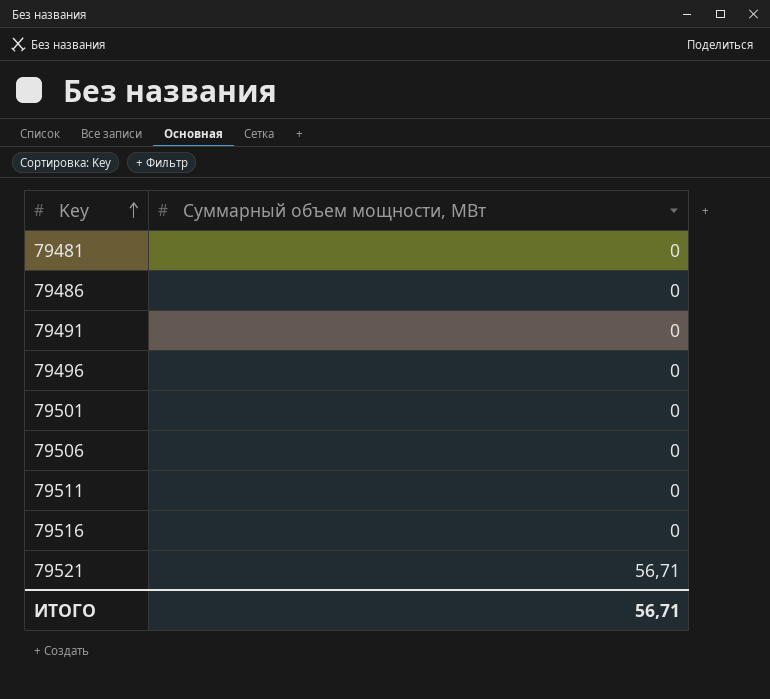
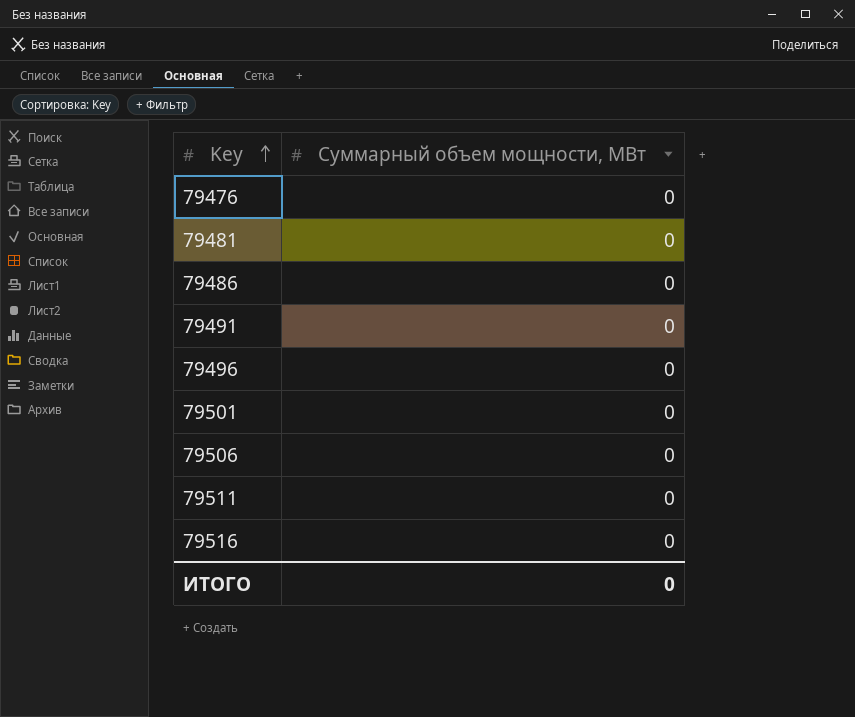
row 79521: 56,71 -> none
row 79476: none -> 0
ИТОГО | Суммарный объем мощности, МВт: 56,71 -> 0

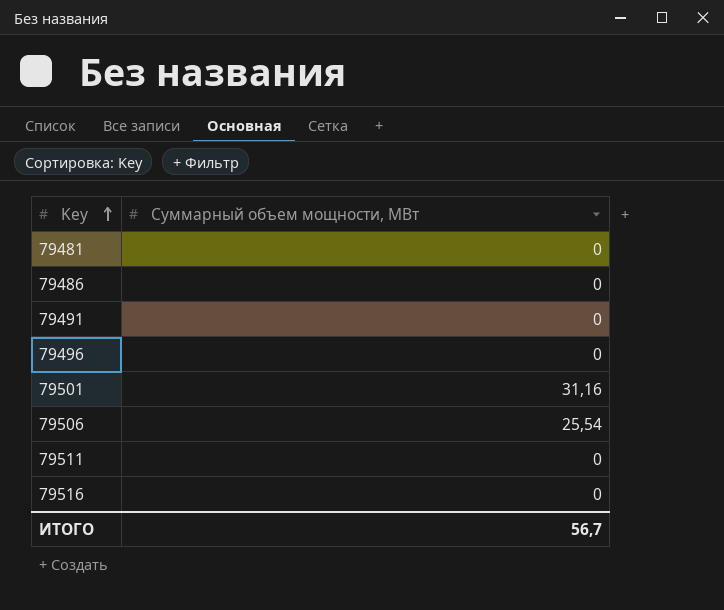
row 79476: 0 -> none
79501 | Суммарный объем мощности, МВт: 0 -> 31,16
79506 | Суммарный объем мощности, МВт: 0 -> 25,54
ИТОГО | Суммарный объем мощности, МВт: 0 -> 56,7

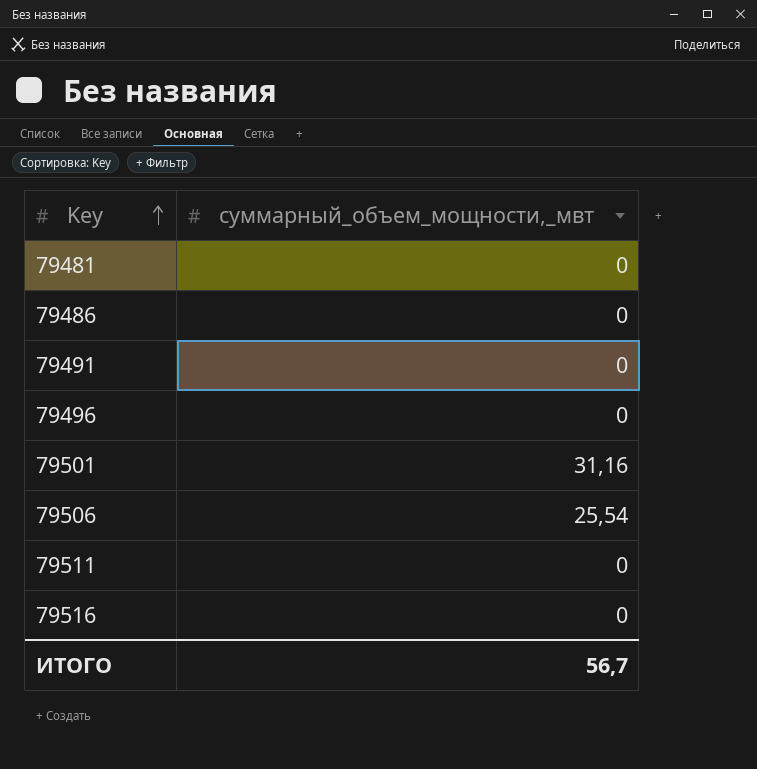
column name: Суммарный объем мощности, МВт -> суммарный_объем_мощности,_мвт

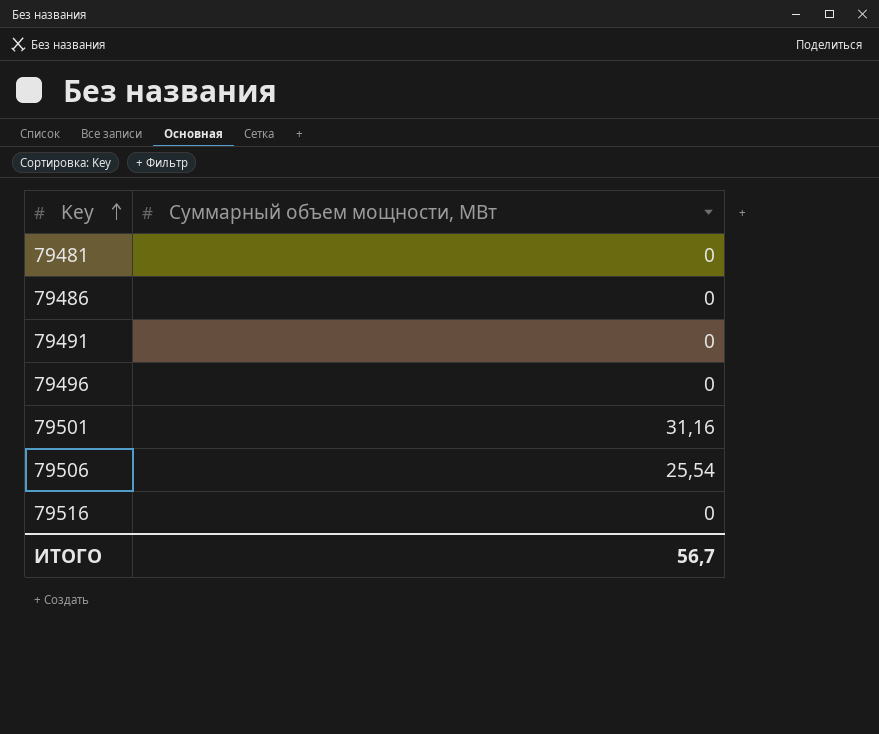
column name: суммарный_объем_мощности,_мвт -> Суммарный объем мощности, МВт
row 79511: 0 -> none

